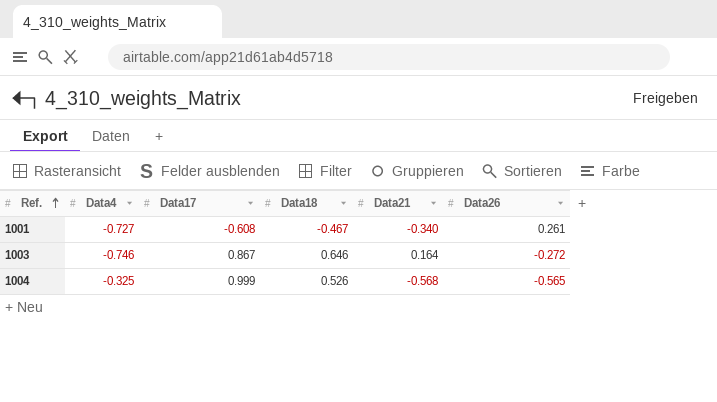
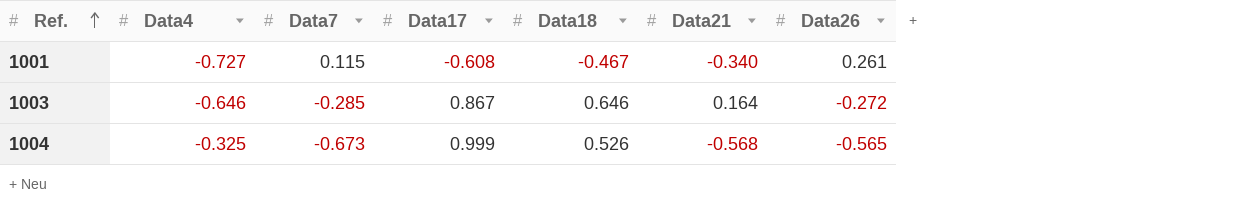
column Data7 | position: none -> 3
1003 | Data4: -0.746 -> -0.646

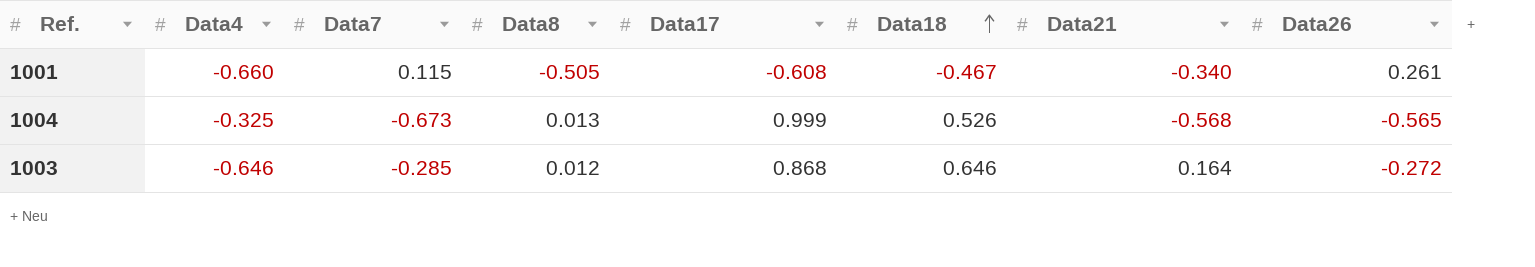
row order: Ref. ascending -> Data18 ascending
column Data8 | position: none -> 4
1001 | Data4: -0.727 -> -0.660
1003 | Data17: 0.867 -> 0.868

